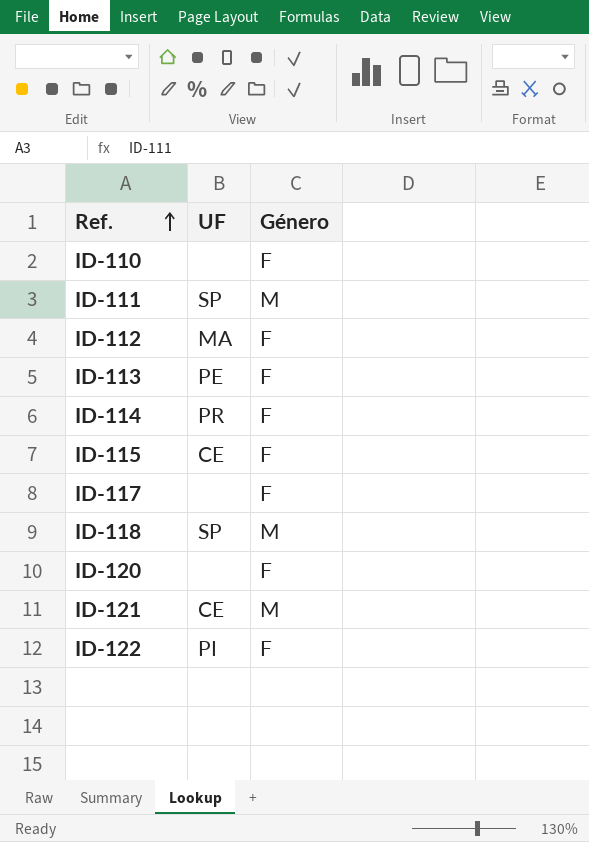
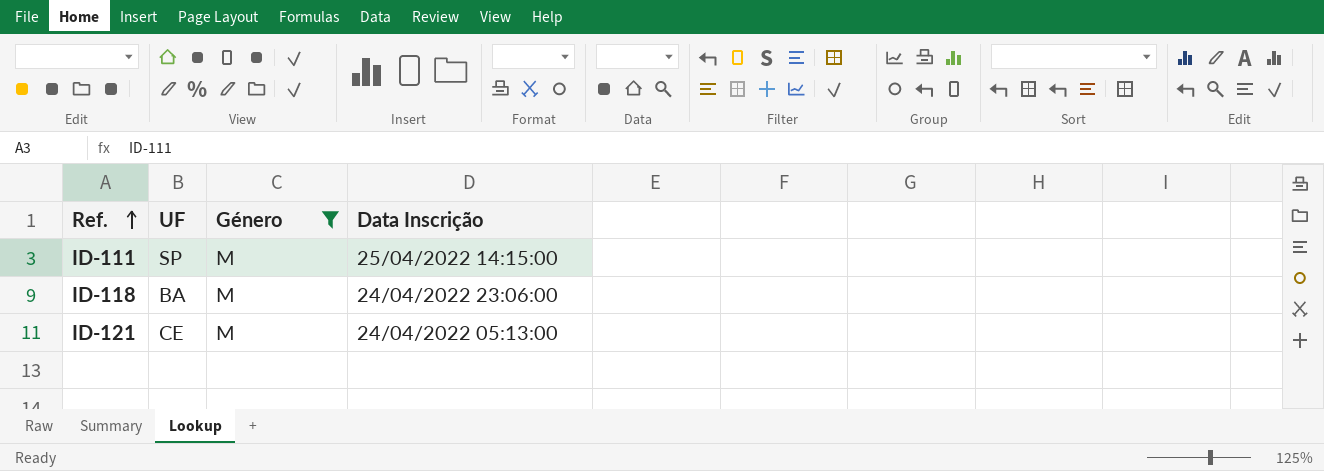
filter: none -> Género = M
column Data Inscrição | position: none -> 4
ID-118 | UF: SP -> BA

